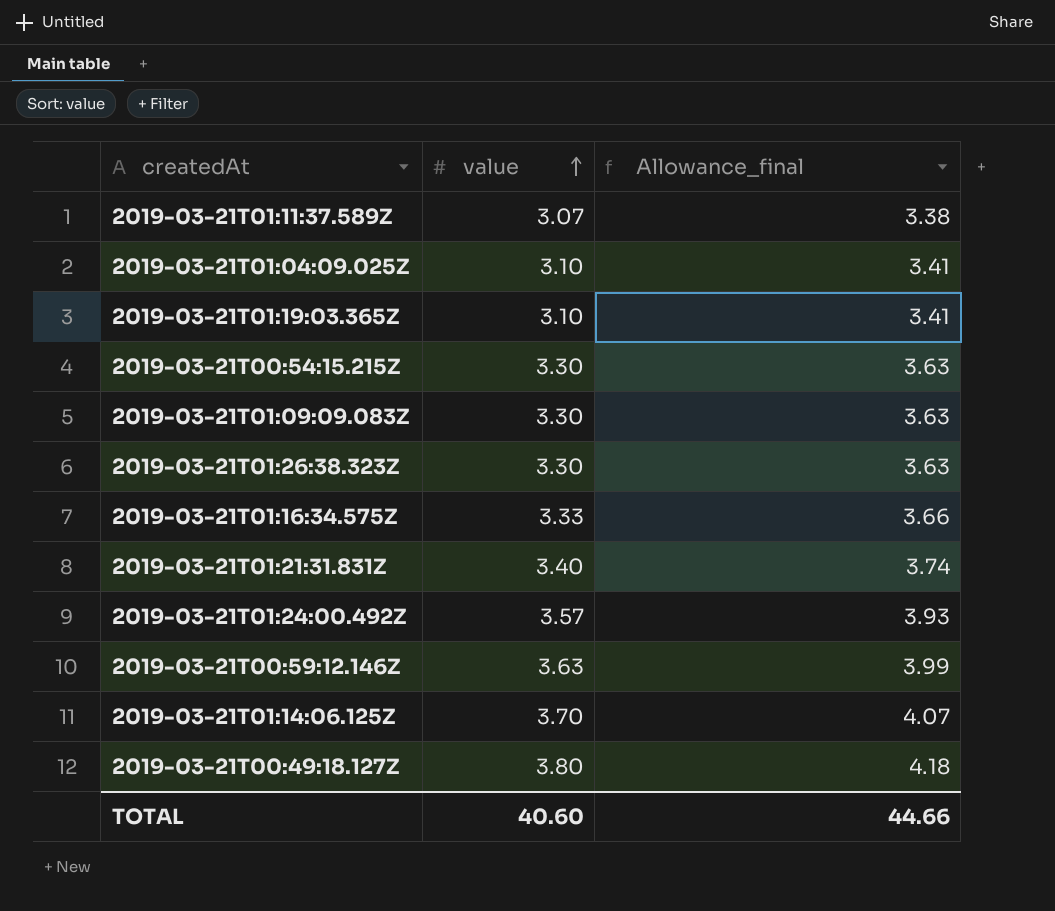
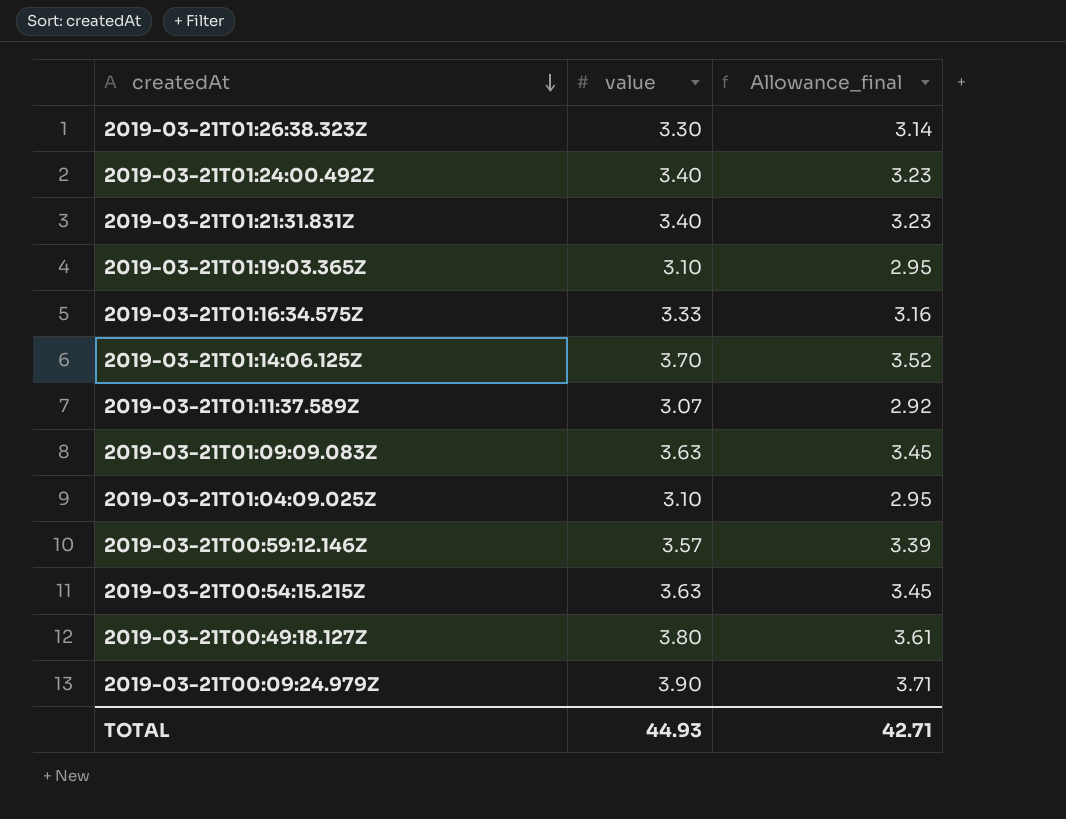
row order: value ascending -> createdAt descending
column Allowance_final | formula: [value] * 1.1 -> [value] * 0.95
2019-03-21T01:24:00.492Z | value: 3.57 -> 3.40
2019-03-21T01:09:09.083Z | value: 3.30 -> 3.63
2019-03-21T00:59:12.146Z | value: 3.63 -> 3.57
2019-03-21T00:54:15.215Z | value: 3.30 -> 3.63
row 2019-03-21T00:09:24.979Z: none -> 3.90 | 3.71
TOTAL | value: 40.60 -> 44.93
TOTAL | Allowance_final: 44.66 -> 42.71

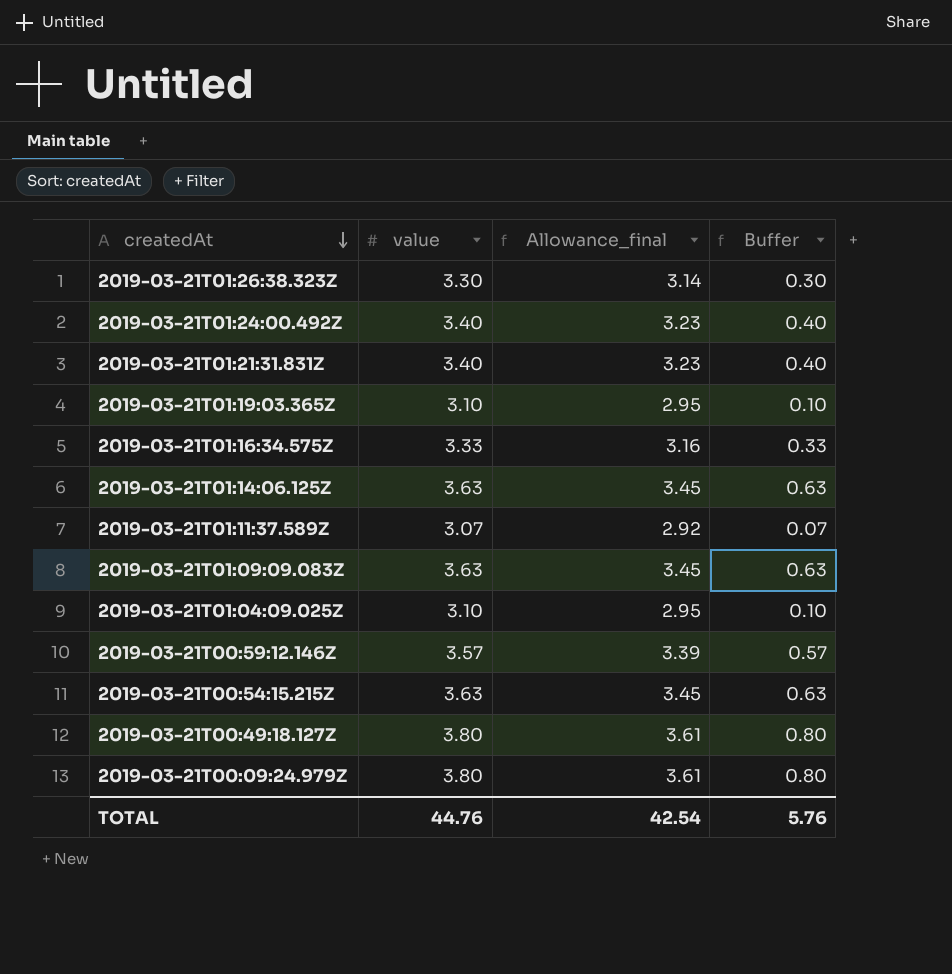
column Buffer | formula: none -> [value] - 3
2019-03-21T01:14:06.125Z | value: 3.70 -> 3.63
2019-03-21T01:14:06.125Z | Allowance_final: 3.52 -> 3.45
2019-03-21T00:09:24.979Z | value: 3.90 -> 3.80
2019-03-21T00:09:24.979Z | Allowance_final: 3.71 -> 3.61
TOTAL | value: 44.93 -> 44.76
TOTAL | Allowance_final: 42.71 -> 42.54

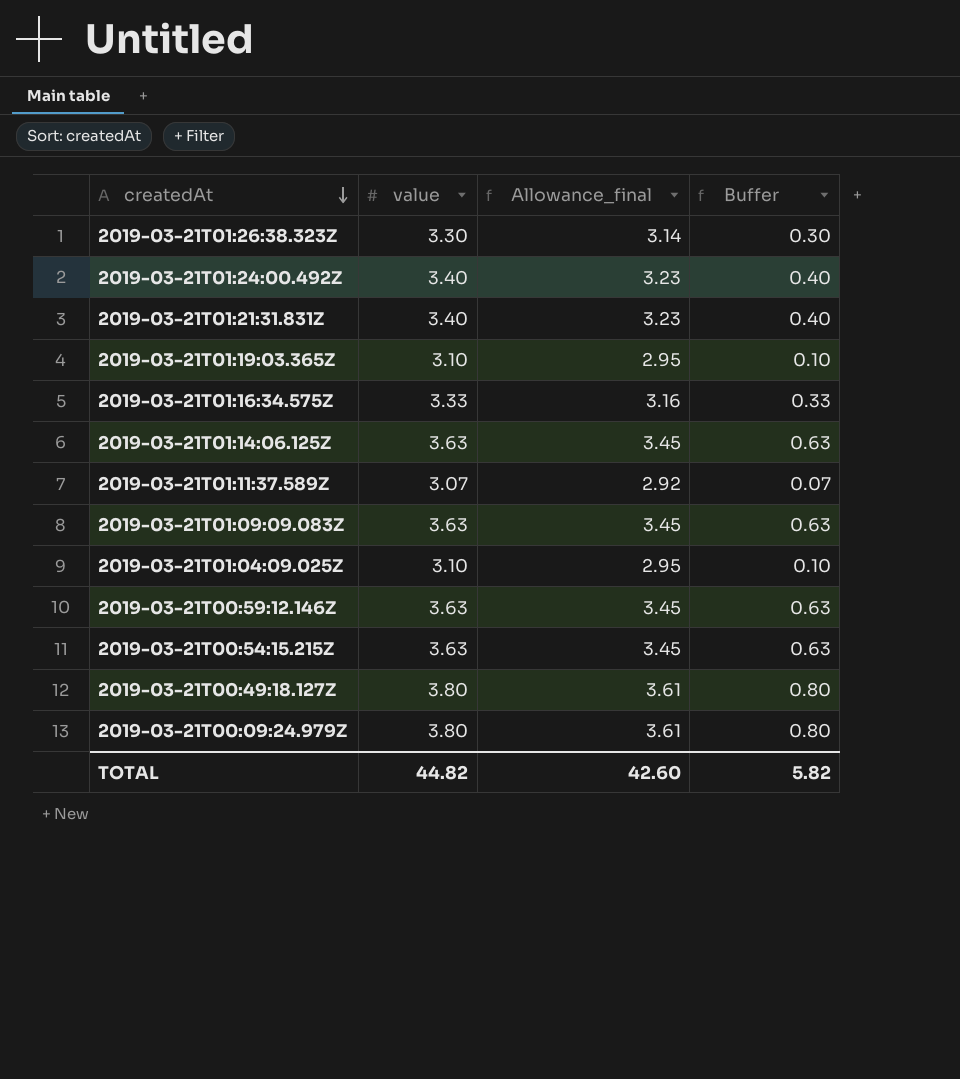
2019-03-21T00:59:12.146Z | value: 3.57 -> 3.63
2019-03-21T00:59:12.146Z | Allowance_final: 3.39 -> 3.45
2019-03-21T00:59:12.146Z | Buffer: 0.57 -> 0.63
TOTAL | value: 44.76 -> 44.82
TOTAL | Allowance_final: 42.54 -> 42.60
TOTAL | Buffer: 5.76 -> 5.82

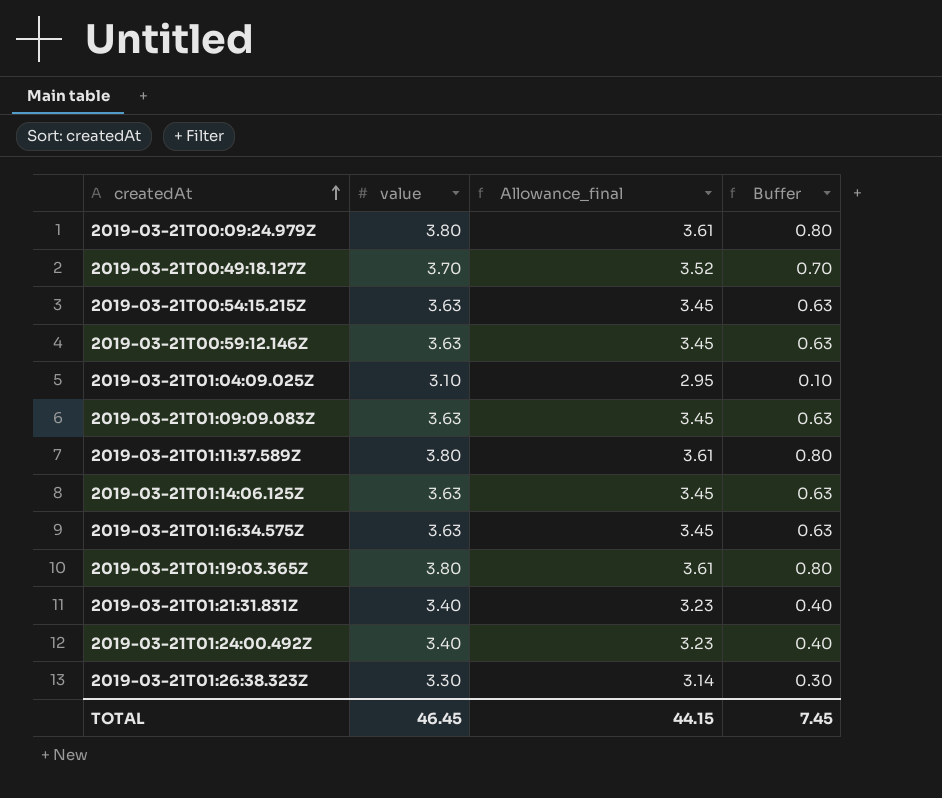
row order: createdAt descending -> createdAt ascending
2019-03-21T00:49:18.127Z | value: 3.80 -> 3.70
2019-03-21T00:49:18.127Z | Allowance_final: 3.61 -> 3.52
2019-03-21T00:49:18.127Z | Buffer: 0.80 -> 0.70
2019-03-21T01:11:37.589Z | value: 3.07 -> 3.80
2019-03-21T01:11:37.589Z | Allowance_final: 2.92 -> 3.61
2019-03-21T01:11:37.589Z | Buffer: 0.07 -> 0.80
2019-03-21T01:16:34.575Z | value: 3.33 -> 3.63
2019-03-21T01:16:34.575Z | Allowance_final: 3.16 -> 3.45
2019-03-21T01:16:34.575Z | Buffer: 0.33 -> 0.63
2019-03-21T01:19:03.365Z | value: 3.10 -> 3.80
2019-03-21T01:19:03.365Z | Allowance_final: 2.95 -> 3.61
2019-03-21T01:19:03.365Z | Buffer: 0.10 -> 0.80
TOTAL | value: 44.82 -> 46.45
TOTAL | Allowance_final: 42.60 -> 44.15
TOTAL | Buffer: 5.82 -> 7.45

